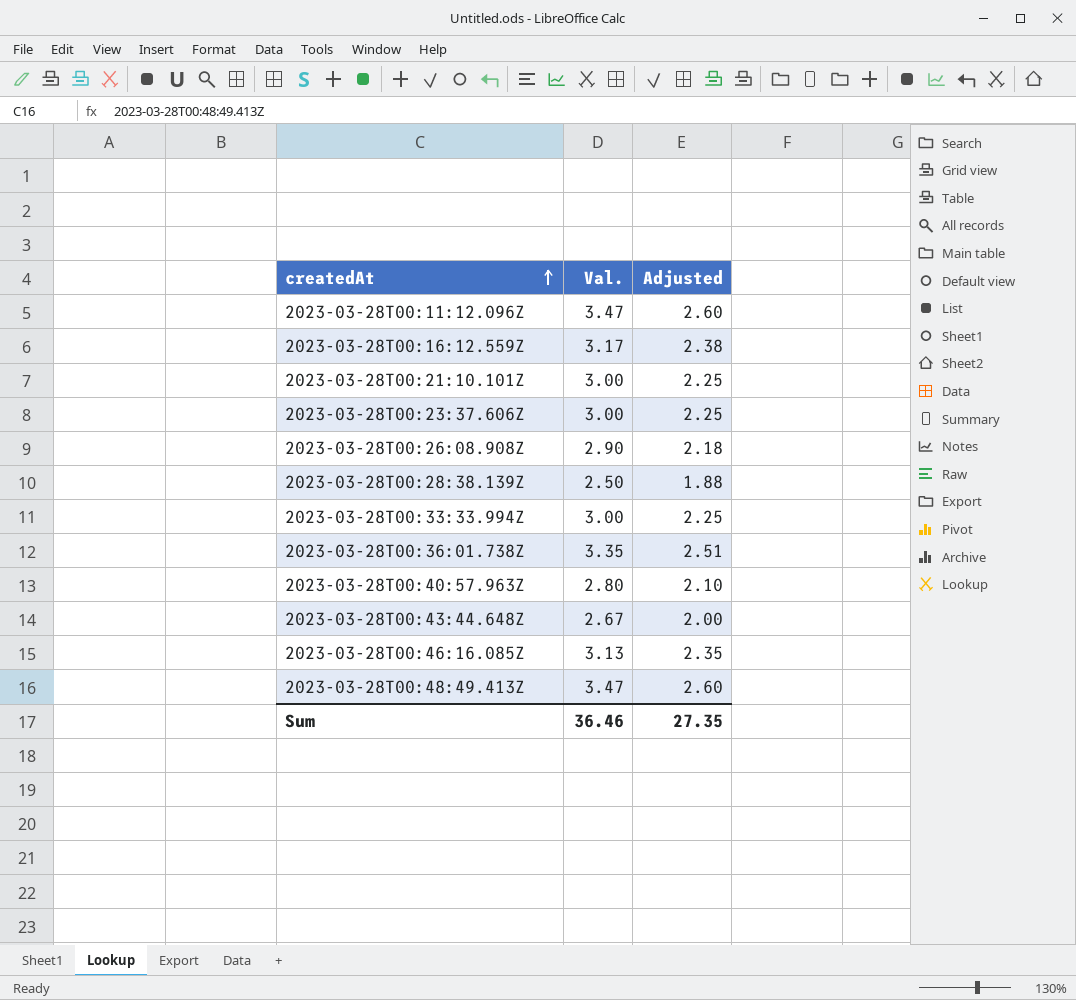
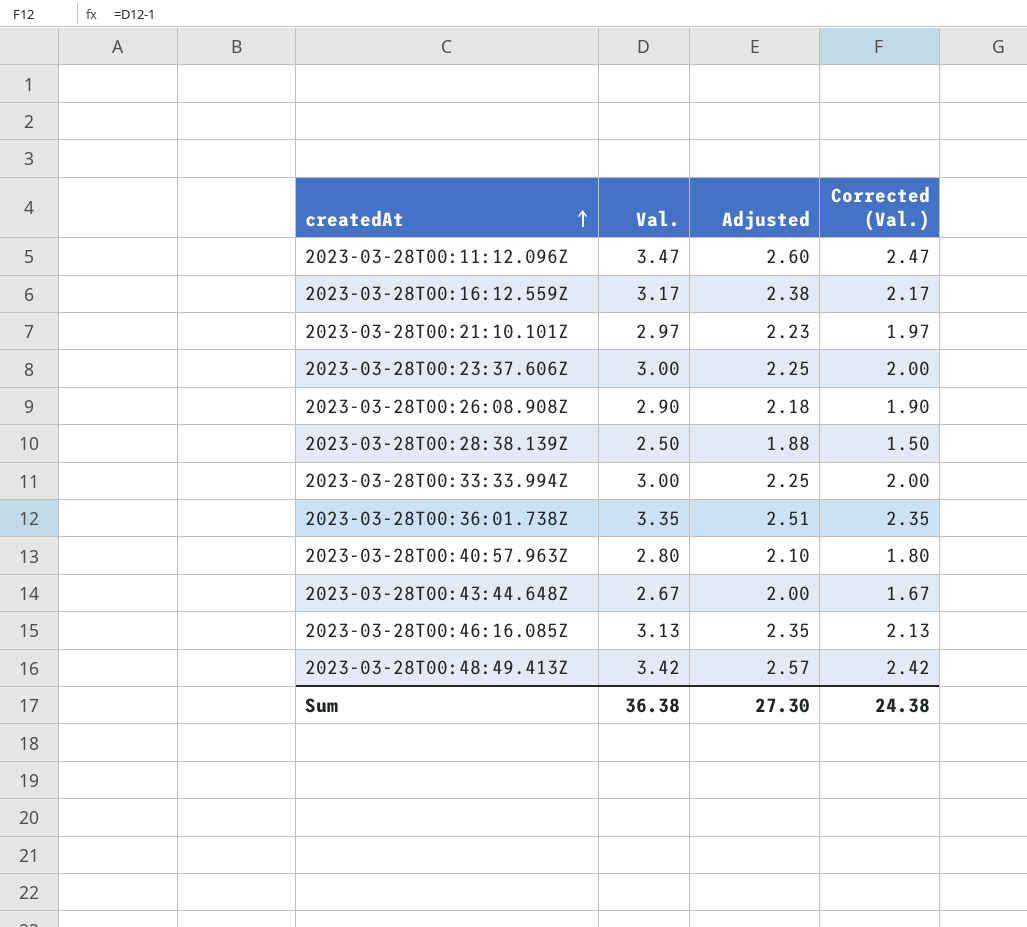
column Corrected (Val.) | formula: none -> [Val.] - 1
2023-03-28T00:21:10.101Z | Val.: 3.00 -> 2.97
2023-03-28T00:21:10.101Z | Adjusted: 2.25 -> 2.23
2023-03-28T00:48:49.413Z | Val.: 3.47 -> 3.42
2023-03-28T00:48:49.413Z | Adjusted: 2.60 -> 2.57
Sum | Val.: 36.46 -> 36.38
Sum | Adjusted: 27.35 -> 27.30

